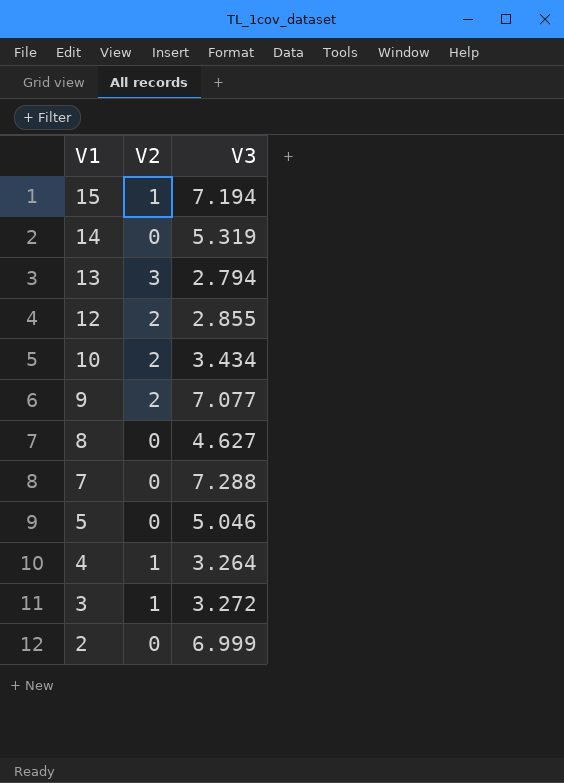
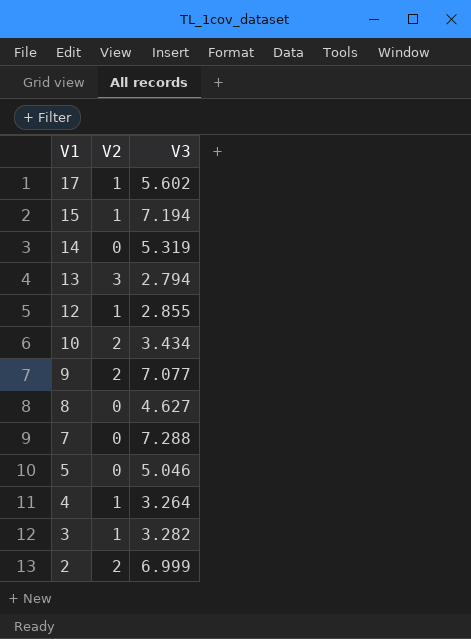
row 17: none -> 1 | 5.602
12 | V2: 2 -> 1
3 | V3: 3.272 -> 3.282
2 | V2: 0 -> 2

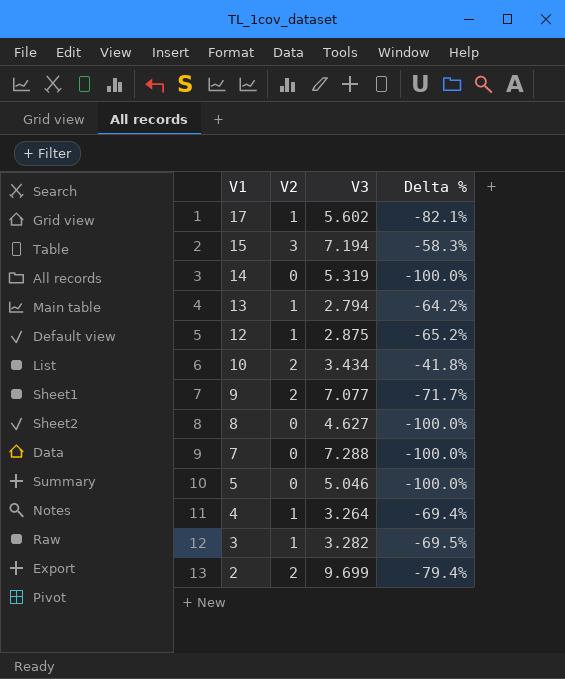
column Delta % | formula: none -> ([V2] - [V3]) / [V3]
15 | V2: 1 -> 3
13 | V2: 3 -> 1
12 | V3: 2.855 -> 2.875
2 | V3: 6.999 -> 9.699

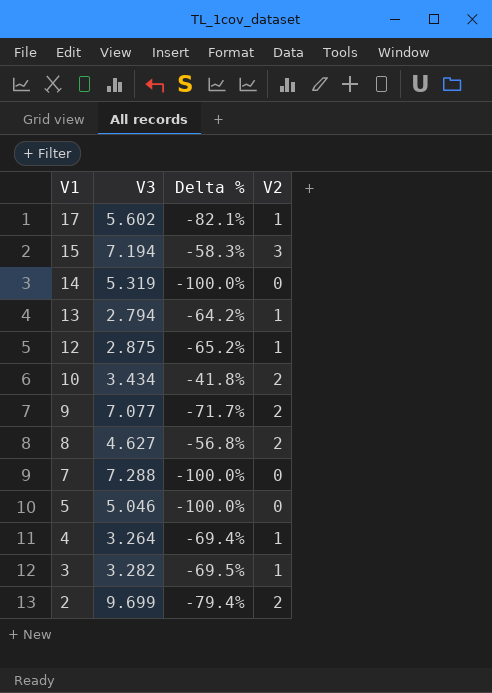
column V2 | position: 2 -> 4
8 | Delta %: -100.0% -> -56.8%
8 | V2: 0 -> 2

